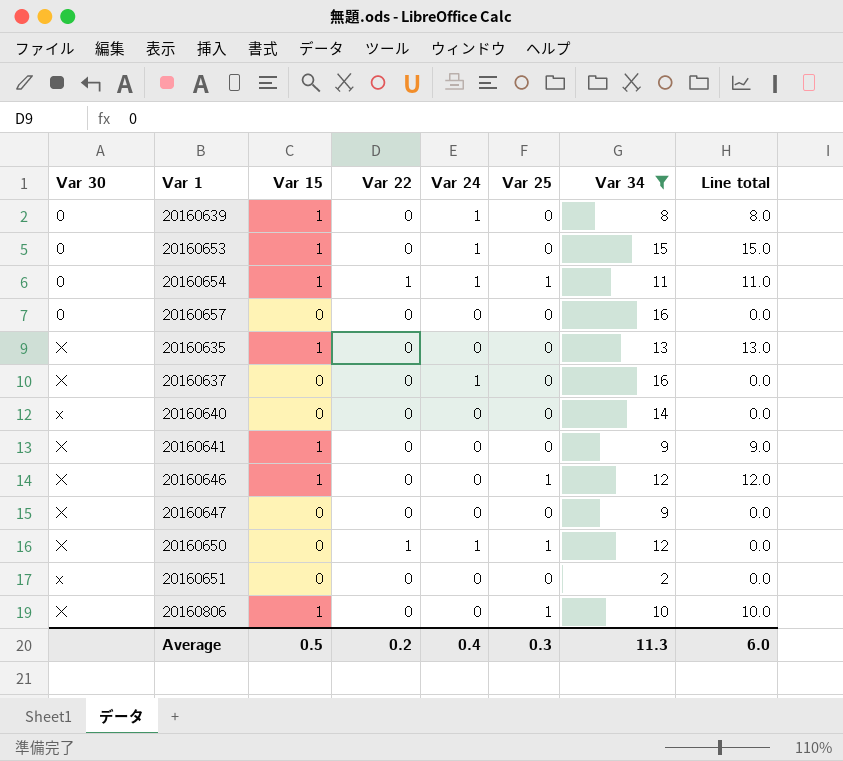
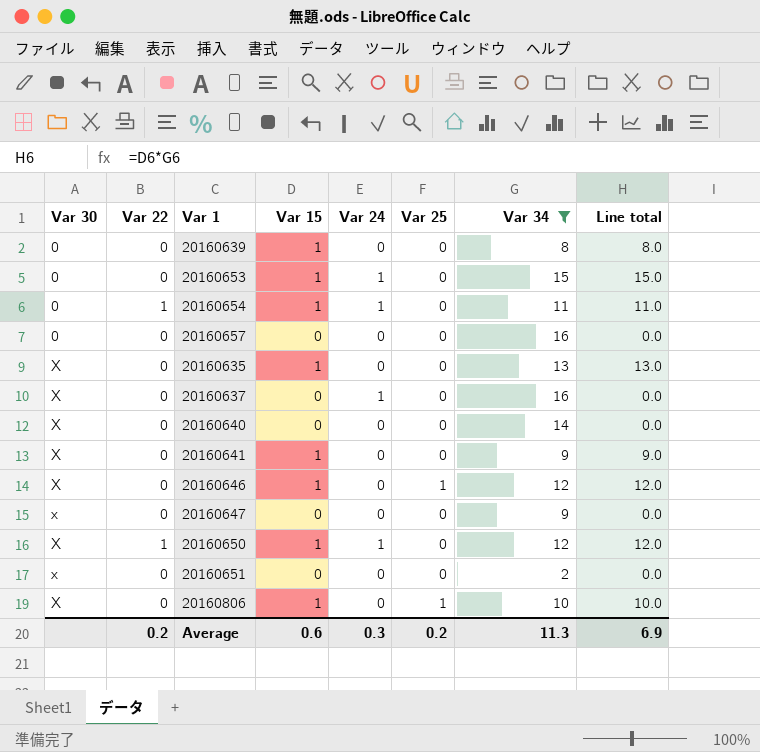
column Var 22 | position: 4 -> 2
20160639 | Var 24: 1 -> 0
20160654 | Var 25: 1 -> 0
20160640 | Var 30: х -> Х
20160647 | Var 30: Х -> х
20160650 | Var 15: 0 -> 1
20160650 | Var 25: 1 -> 0
20160650 | Line total: 0.0 -> 12.0
Average | Var 15: 0.5 -> 0.6
Average | Var 24: 0.4 -> 0.3
Average | Var 25: 0.3 -> 0.2
Average | Line total: 6.0 -> 6.9

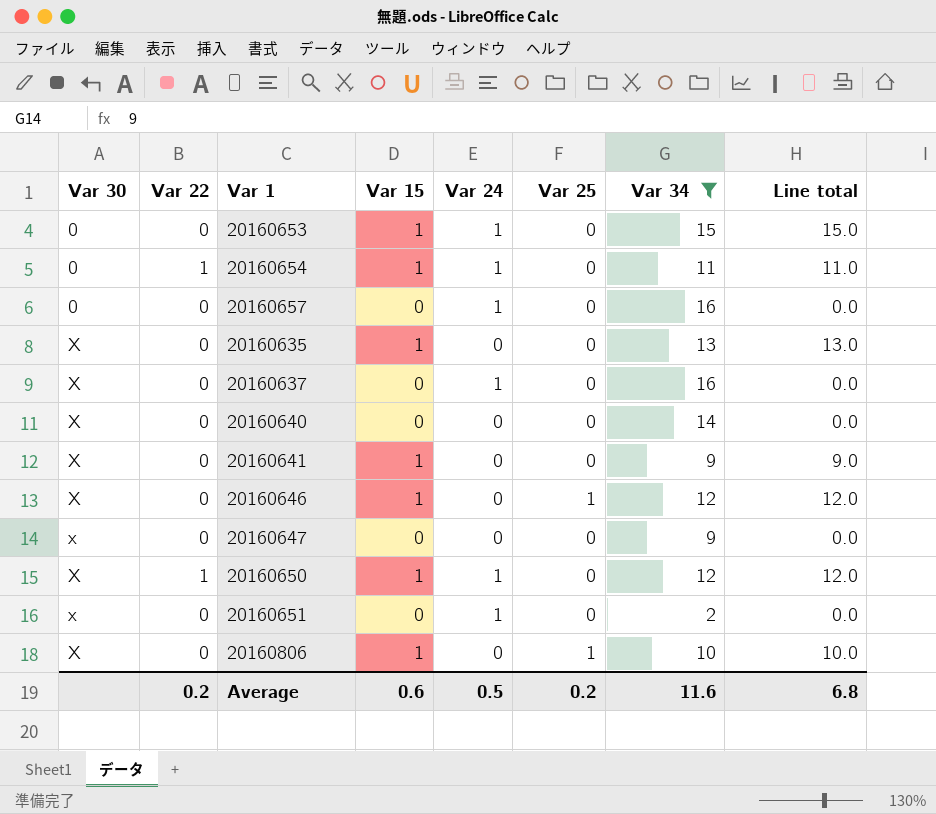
row 20160639: 0 | 0 | 1 | 0 | 0 | 8 | 8.0 -> none
20160657 | Var 24: 0 -> 1
20160651 | Var 24: 0 -> 1
Average | Var 24: 0.3 -> 0.5
Average | Var 34: 11.3 -> 11.6
Average | Line total: 6.9 -> 6.8

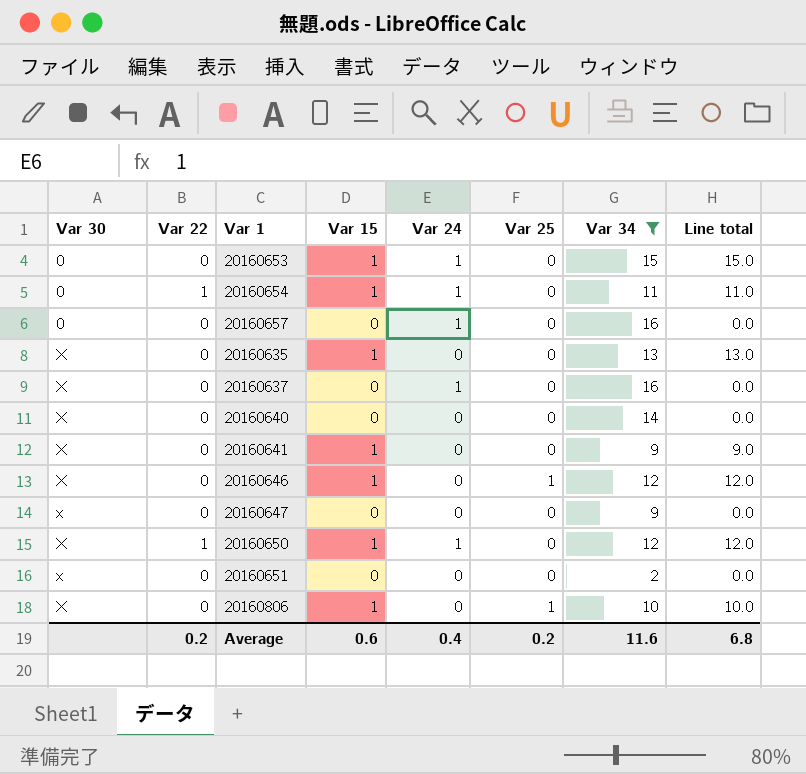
20160651 | Var 24: 1 -> 0
Average | Var 24: 0.5 -> 0.4

